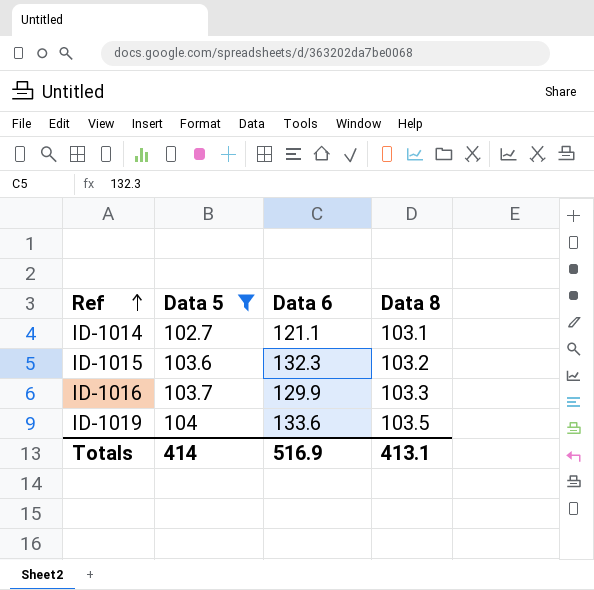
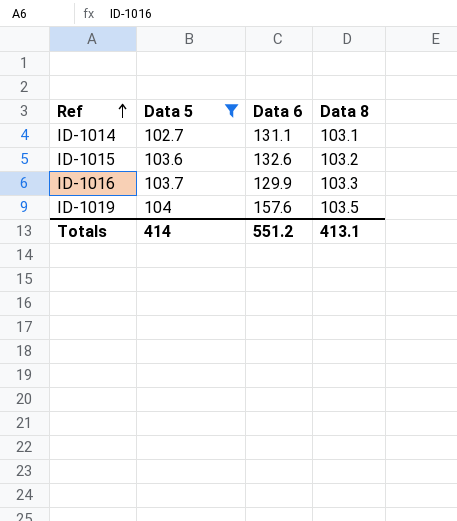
ID-1014 | Data 6: 121.1 -> 131.1
ID-1015 | Data 6: 132.3 -> 132.6
ID-1019 | Data 6: 133.6 -> 157.6
Totals | Data 6: 516.9 -> 551.2

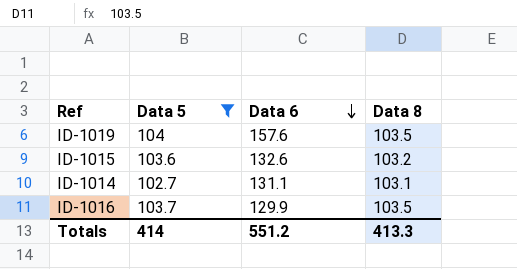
row order: Ref ascending -> Data 6 descending
ID-1016 | Data 8: 103.3 -> 103.5
Totals | Data 8: 413.1 -> 413.3

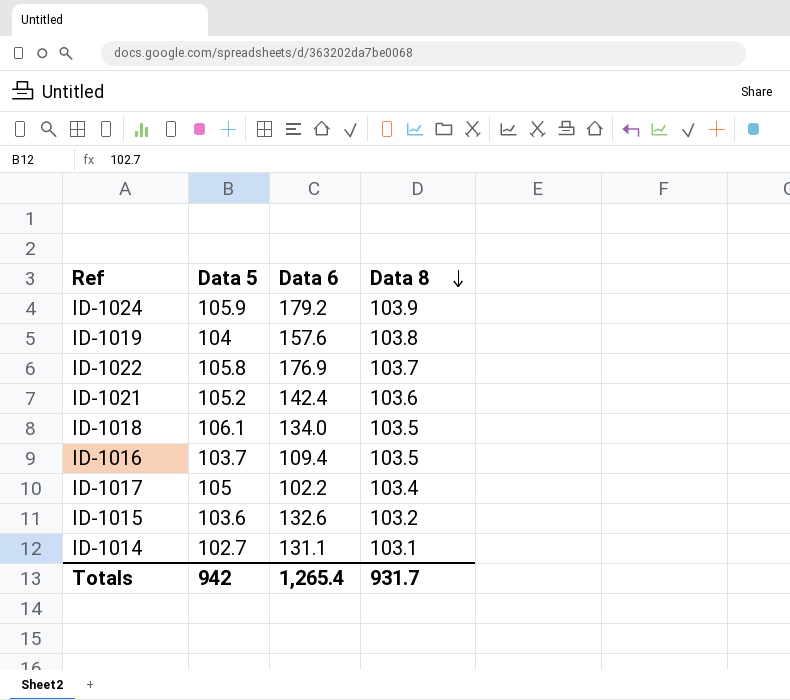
filter: Data 5 <= 104 -> none
row order: Data 6 descending -> Data 8 descending
ID-1019 | Data 8: 103.5 -> 103.8
ID-1016 | Data 6: 129.9 -> 109.4
Totals | Data 5: 414 -> 942
Totals | Data 6: 551.2 -> 1,265.4
Totals | Data 8: 413.3 -> 931.7

